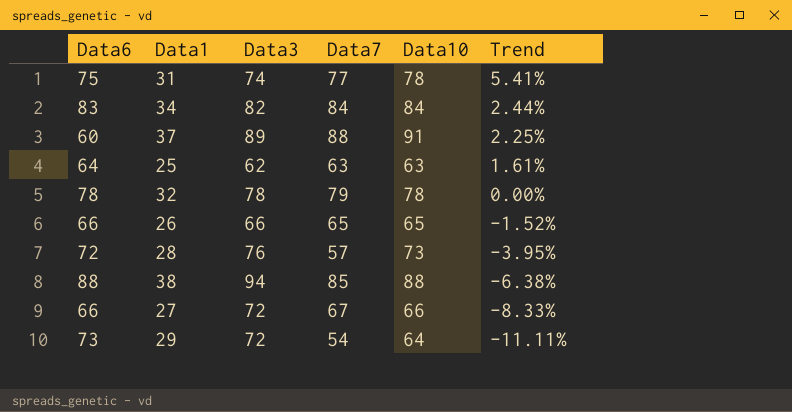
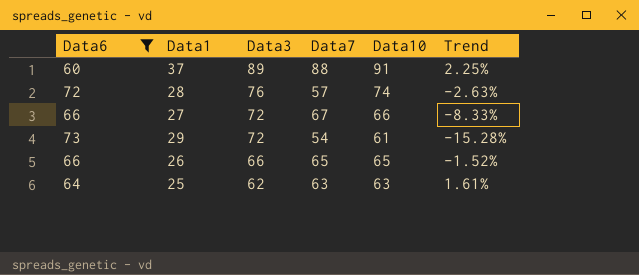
filter: none -> Data6 <= 73
row order: Trend descending -> Data3 descending
28 | Data10: 73 -> 74
28 | Trend: -3.95% -> -2.63%
29 | Data10: 64 -> 61
29 | Trend: -11.11% -> -15.28%

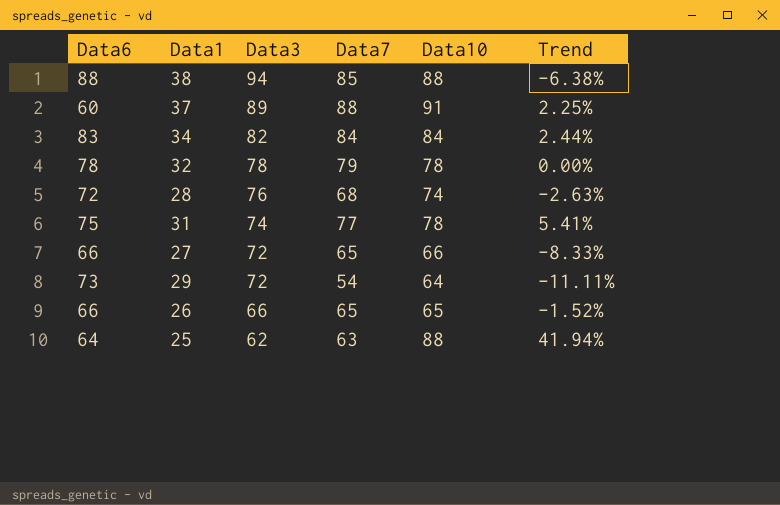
filter: Data6 <= 73 -> none
28 | Data7: 57 -> 68
27 | Data7: 67 -> 65
29 | Data10: 61 -> 64
29 | Trend: -15.28% -> -11.11%
25 | Data10: 63 -> 88
25 | Trend: 1.61% -> 41.94%

